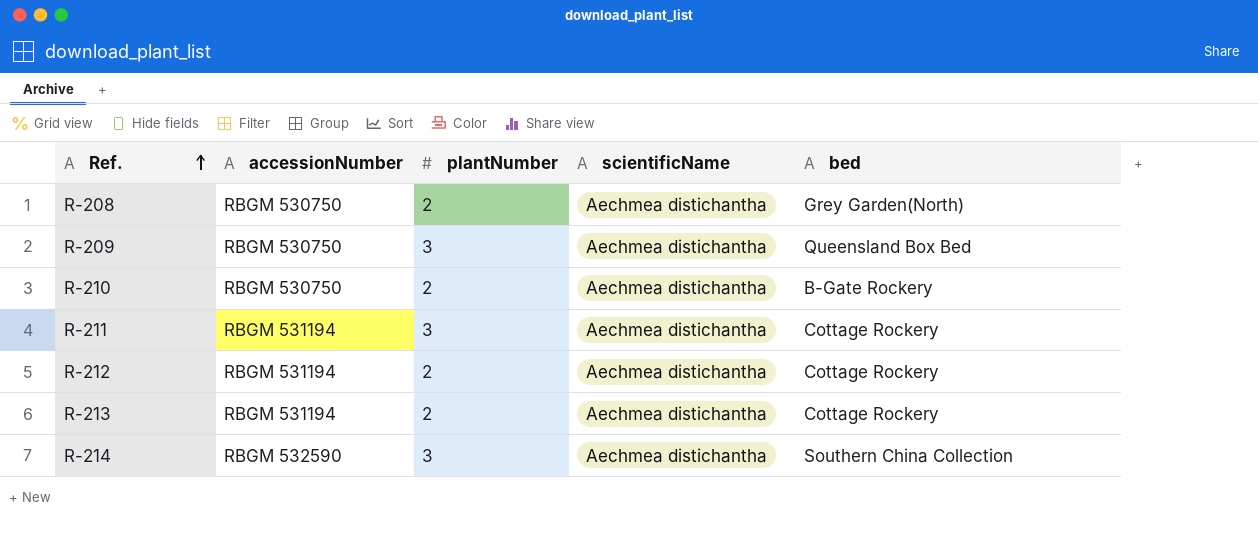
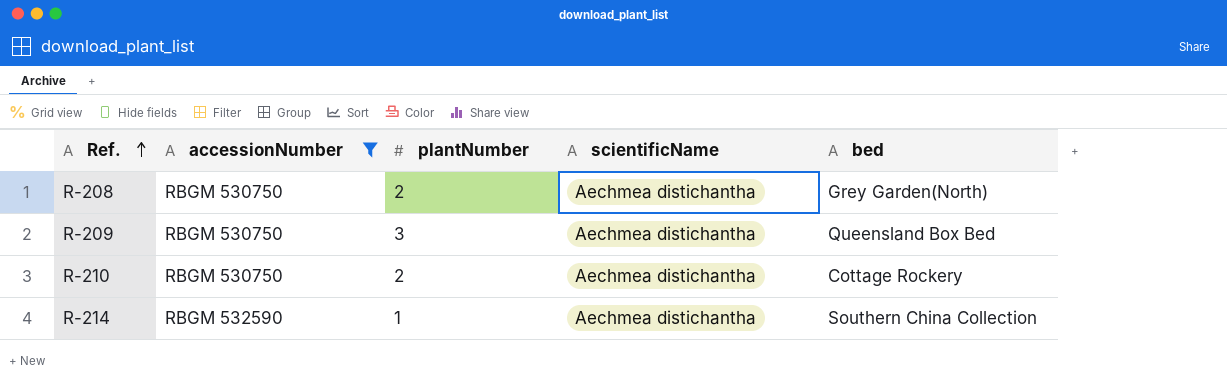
filter: none -> accessionNumber != RBGM 531194
R-210 | bed: B-Gate Rockery -> Cottage Rockery
R-214 | plantNumber: 3 -> 1

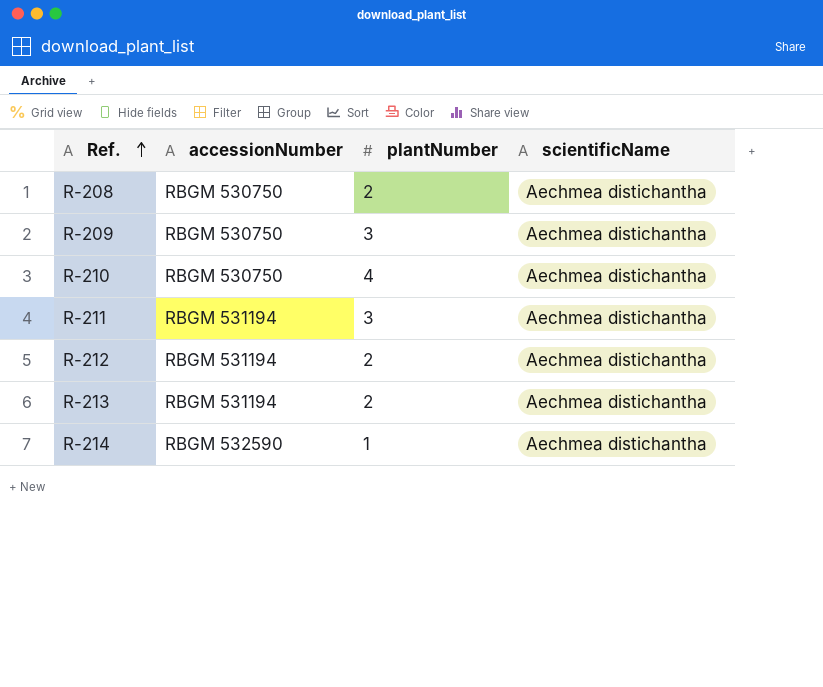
filter: accessionNumber != RBGM 531194 -> none
column bed | position: 5 -> none
R-210 | plantNumber: 2 -> 4

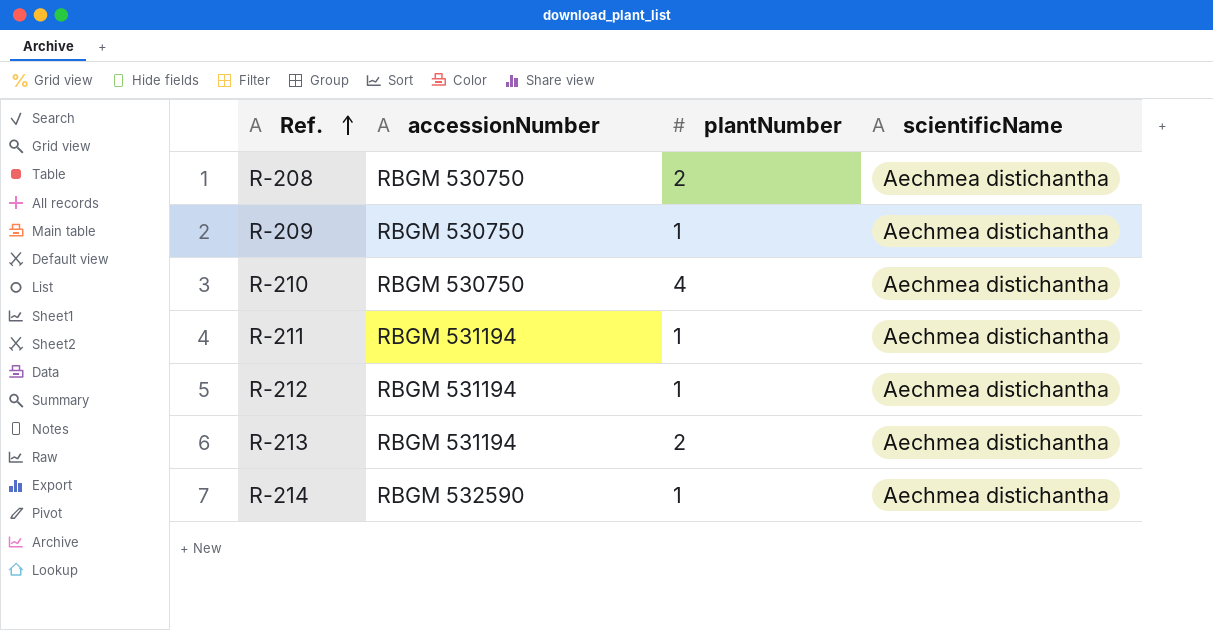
R-209 | plantNumber: 3 -> 1
R-211 | plantNumber: 3 -> 1
R-212 | plantNumber: 2 -> 1

